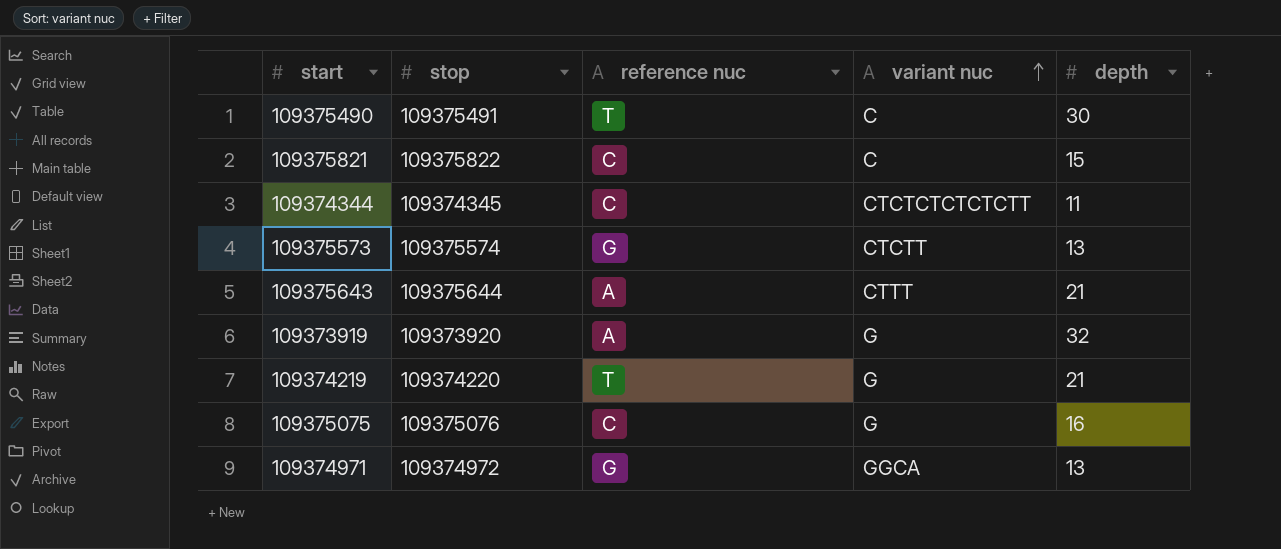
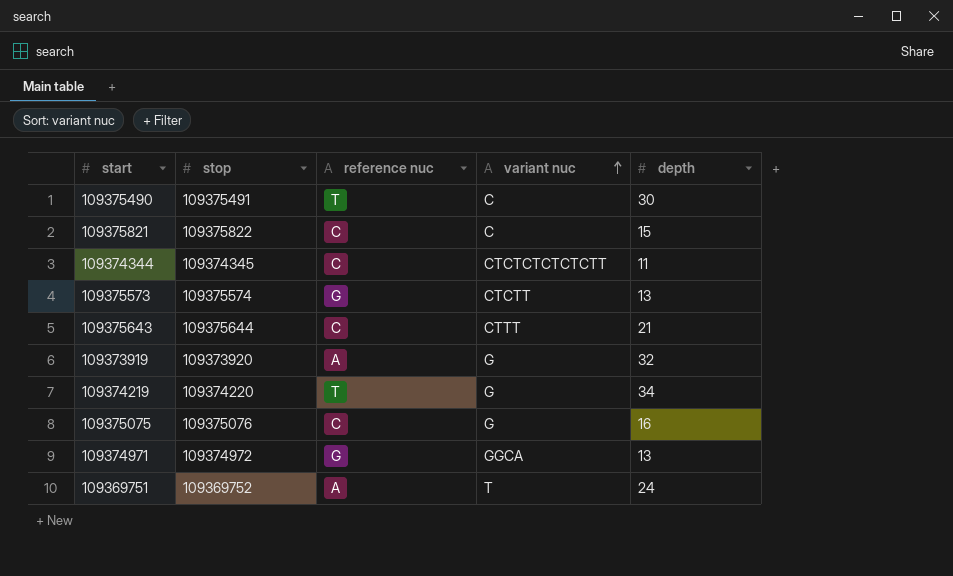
109375643 | reference nuc: A -> C
109374219 | depth: 21 -> 34
row 109369751: none -> 109369752 | A | T | 24

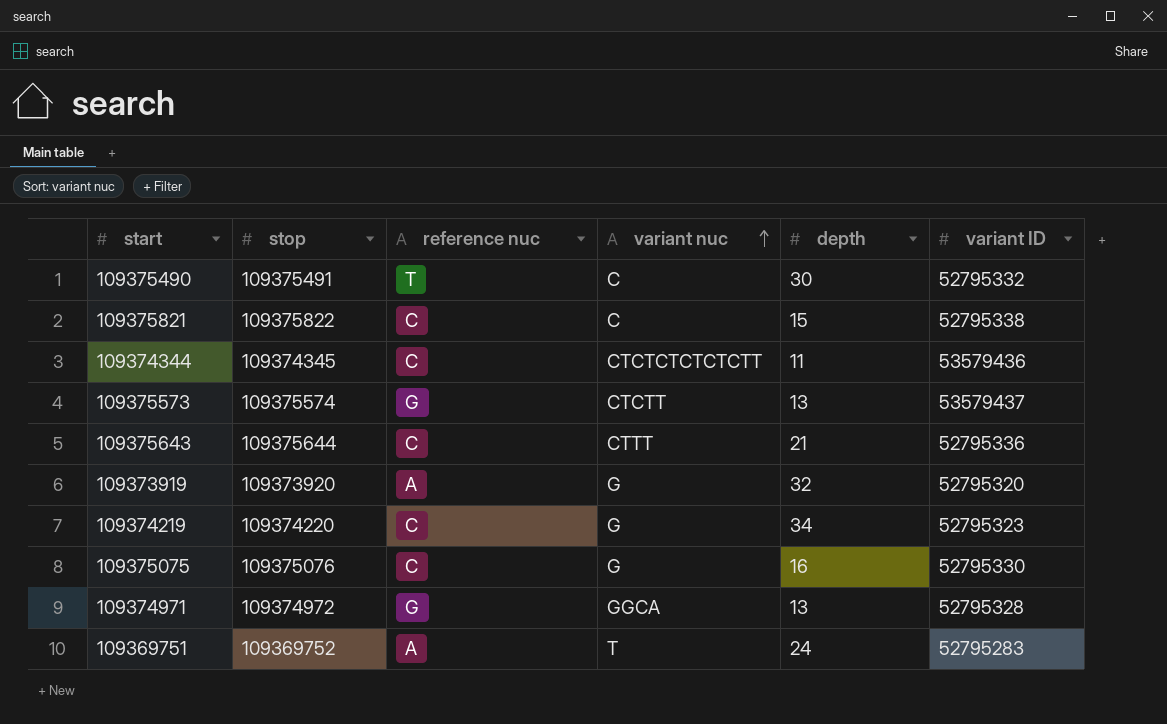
column variant ID | position: none -> 6
109374219 | reference nuc: T -> C

